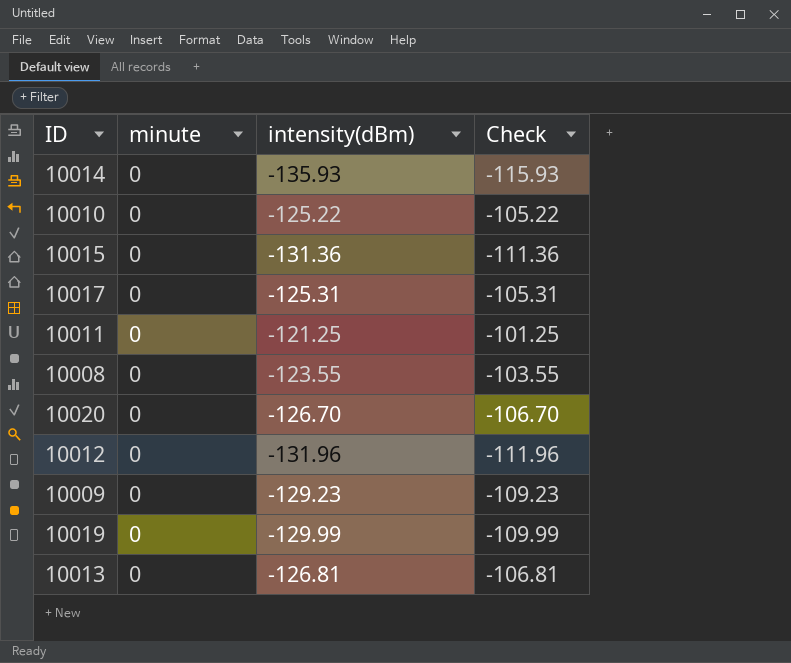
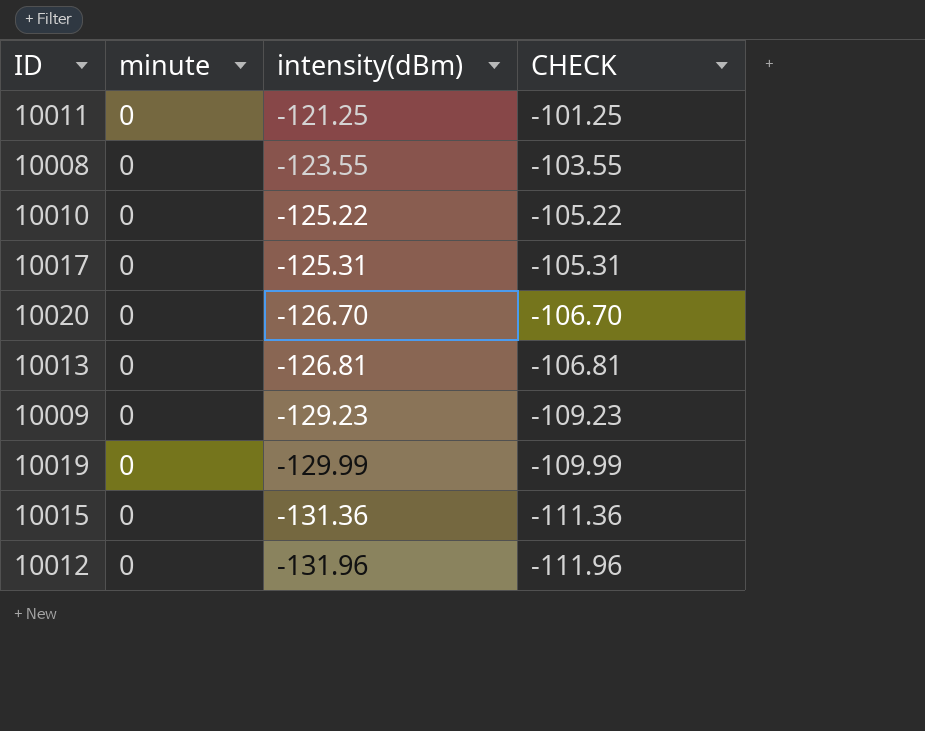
row order: none -> intensity(dBm) descending
column name: Check -> CHECK
row 10014: 0 | -135.93 | -115.93 -> none

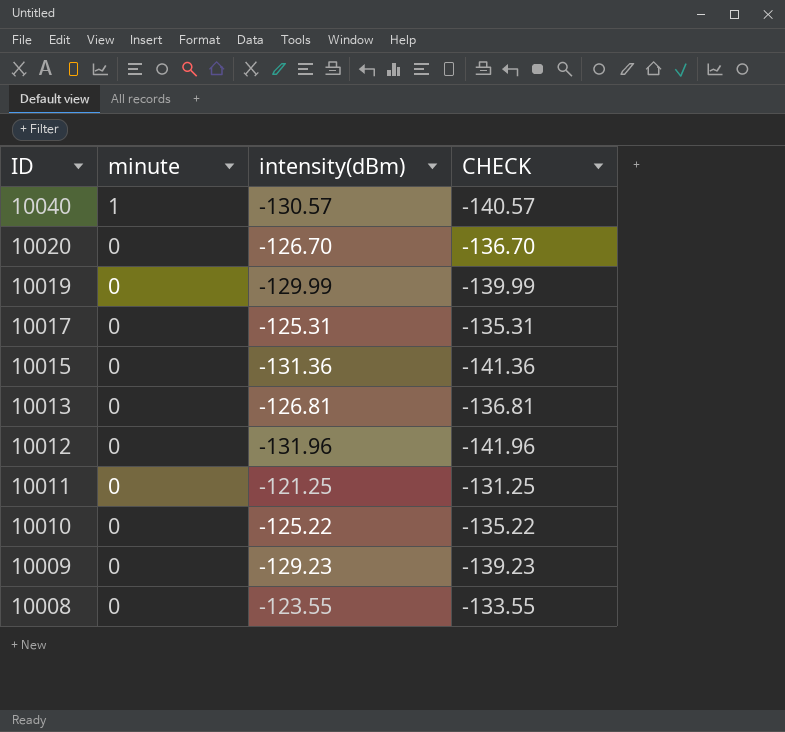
row order: intensity(dBm) descending -> ID descending
column CHECK | formula: [intensity(dBm)] + 20 -> [intensity(dBm)] - 10
row 10040: none -> 1 | -130.57 | -140.57

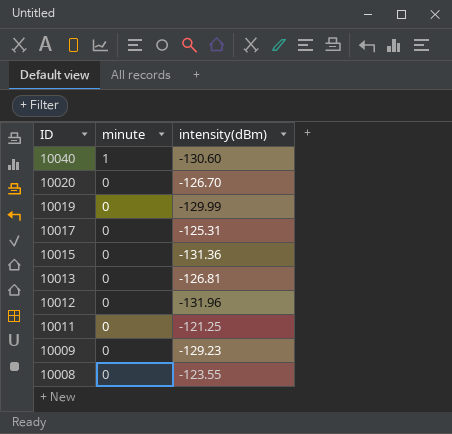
column CHECK | formula: [intensity(dBm)] - 10 -> none
row 10010: 0 | -125.22 | -135.22 -> none
10040 | intensity(dBm): -130.57 -> -130.60

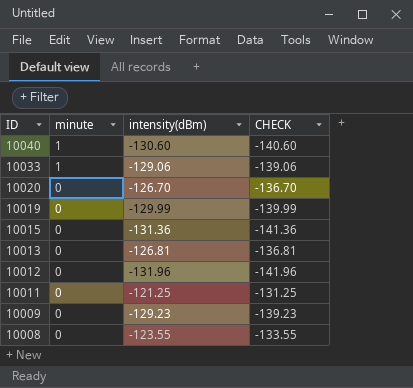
column CHECK | formula: none -> [intensity(dBm)] - 10
row 10017: 0 | -125.31 -> none
row 10033: none -> 1 | -129.06 | -139.06

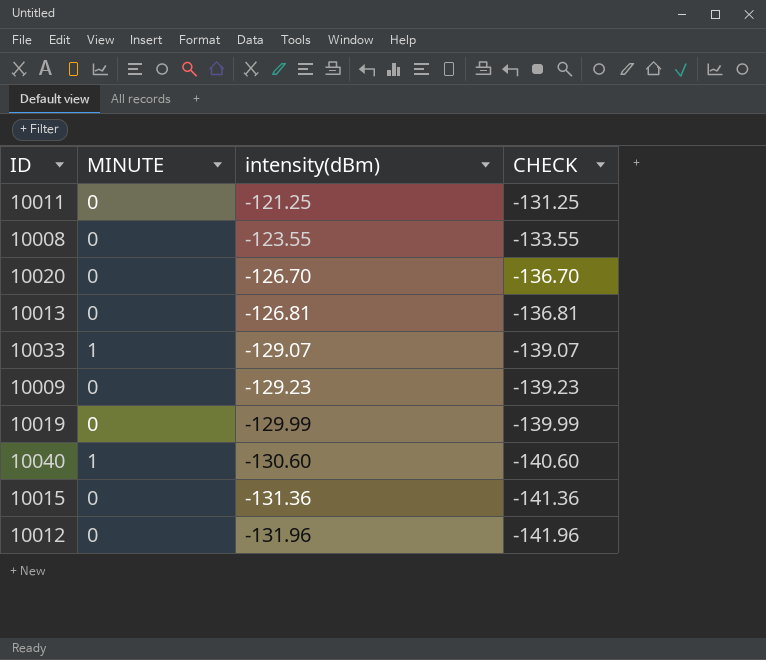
row order: ID descending -> intensity(dBm) descending
column name: minute -> MINUTE
10033 | intensity(dBm): -129.06 -> -129.07
10033 | CHECK: -139.06 -> -139.07

